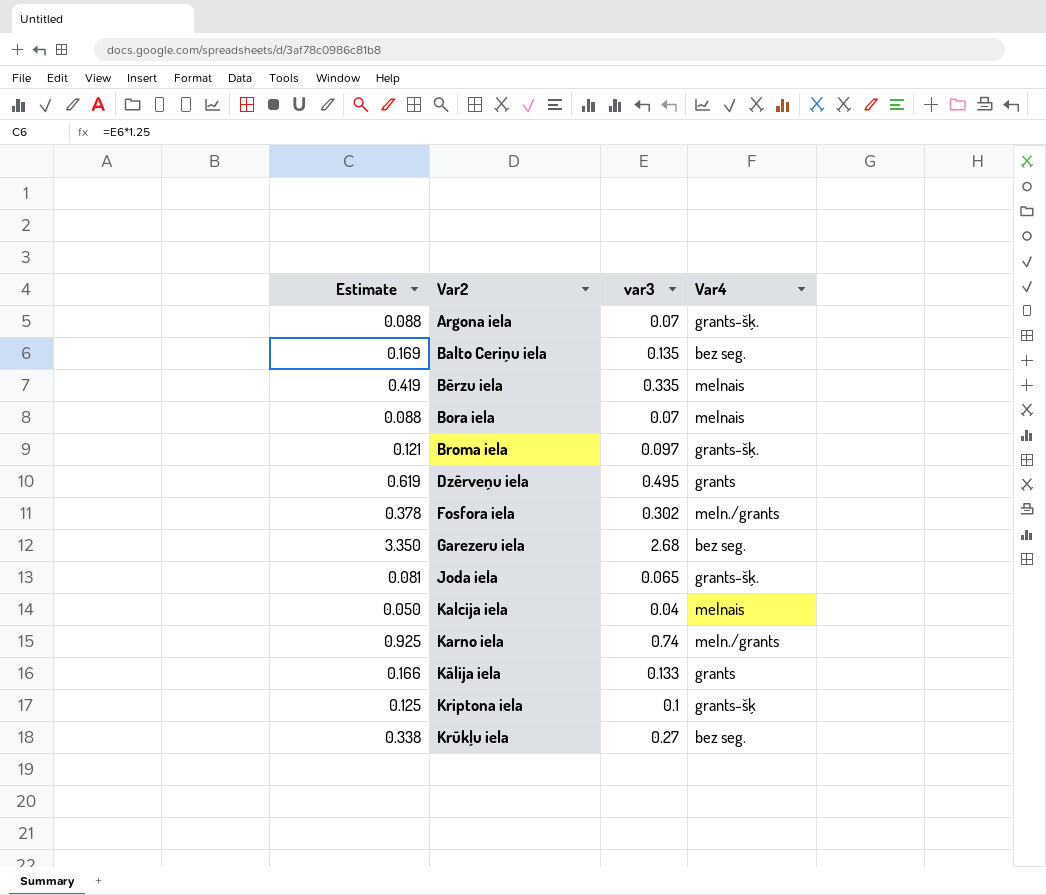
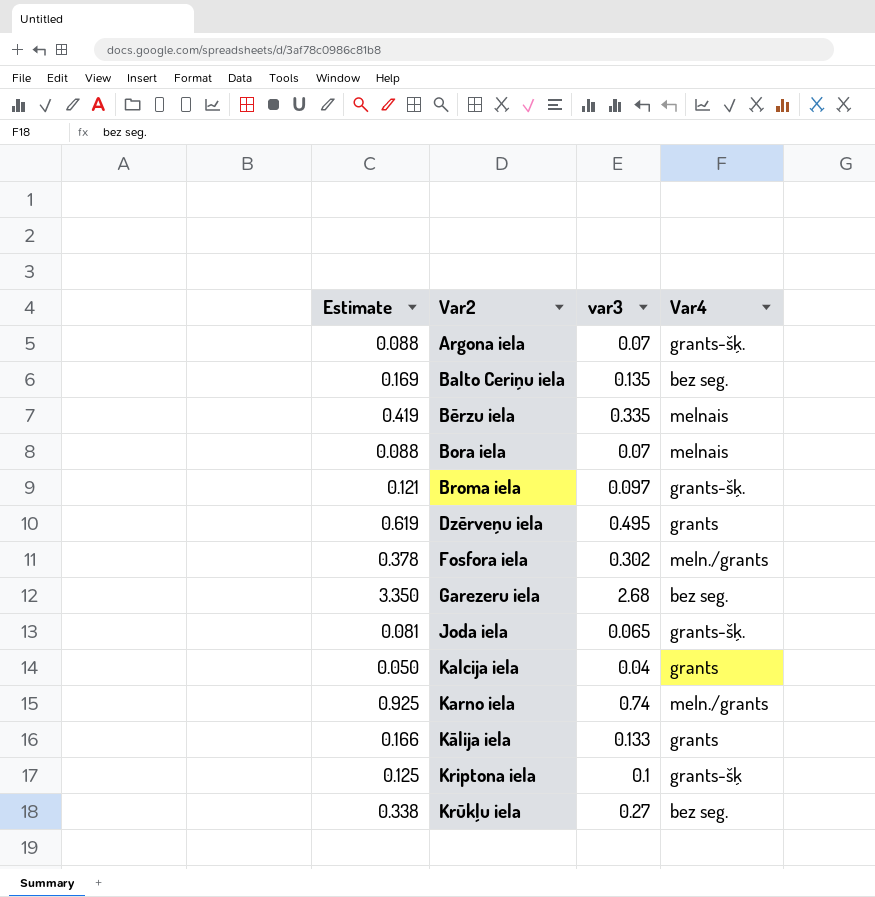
Kalcija iela | Var4: melnais -> grants

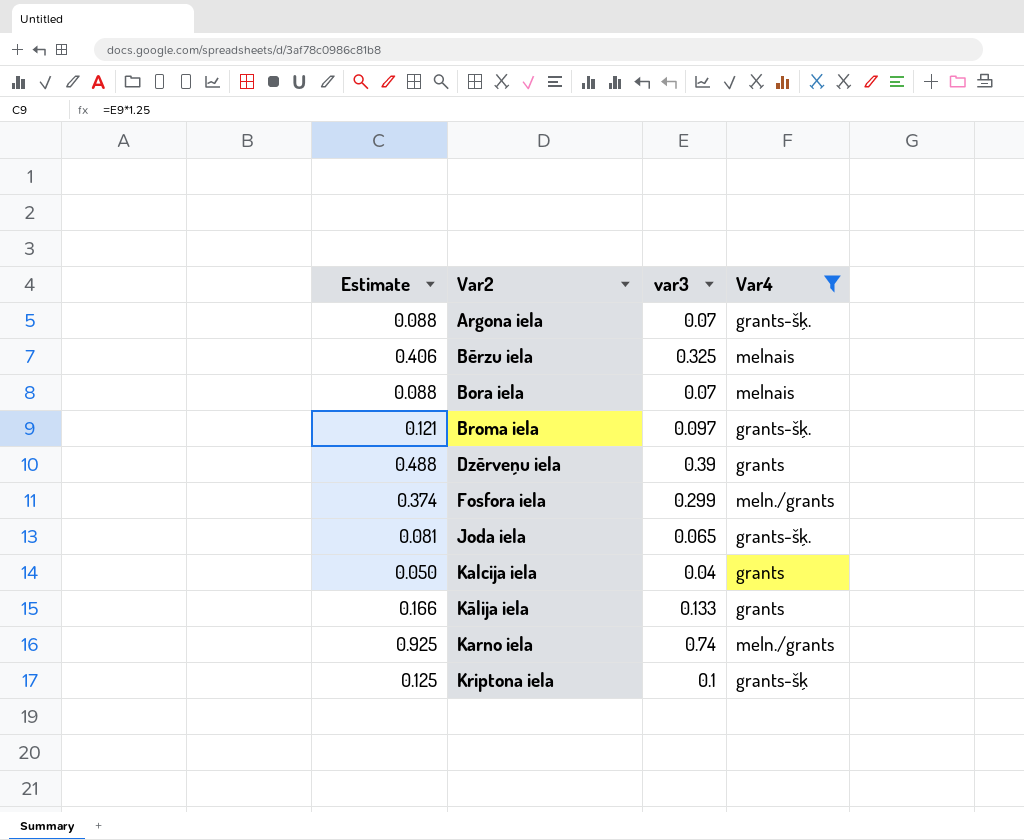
filter: none -> Var4 != bez seg.
row order: none -> Var2 ascending
Bērzu iela | Estimate: 0.419 -> 0.406
Bērzu iela | var3: 0.335 -> 0.325
Dzērveņu iela | Estimate: 0.619 -> 0.488
Dzērveņu iela | var3: 0.495 -> 0.39
Fosfora iela | Estimate: 0.378 -> 0.374
Fosfora iela | var3: 0.302 -> 0.299

